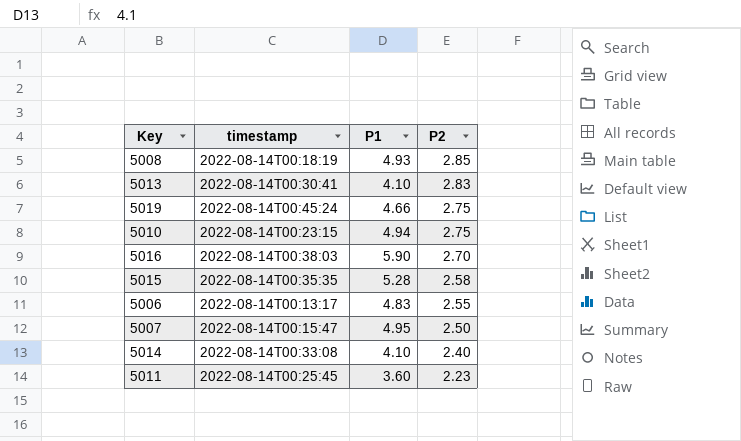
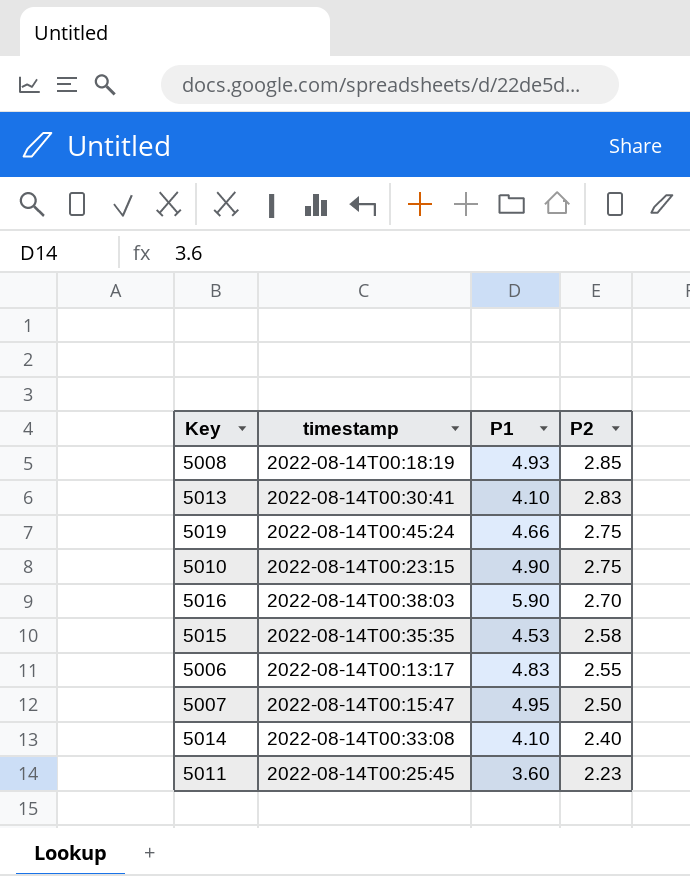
5010 | P1: 4.94 -> 4.90
5015 | P1: 5.28 -> 4.53

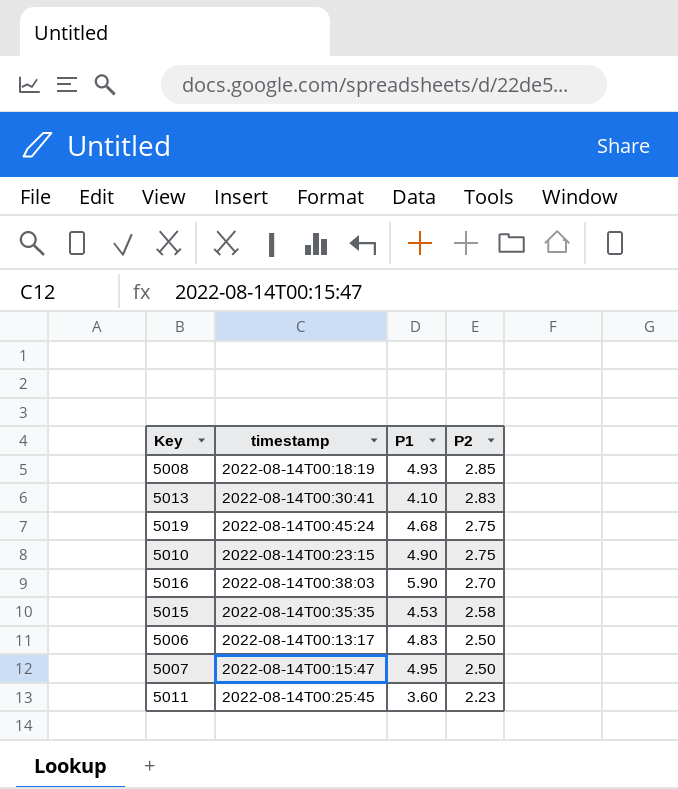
row 5014: 2022-08-14T00:33:08 | 4.10 | 2.40 -> none
5019 | P1: 4.66 -> 4.68
5006 | P2: 2.55 -> 2.50

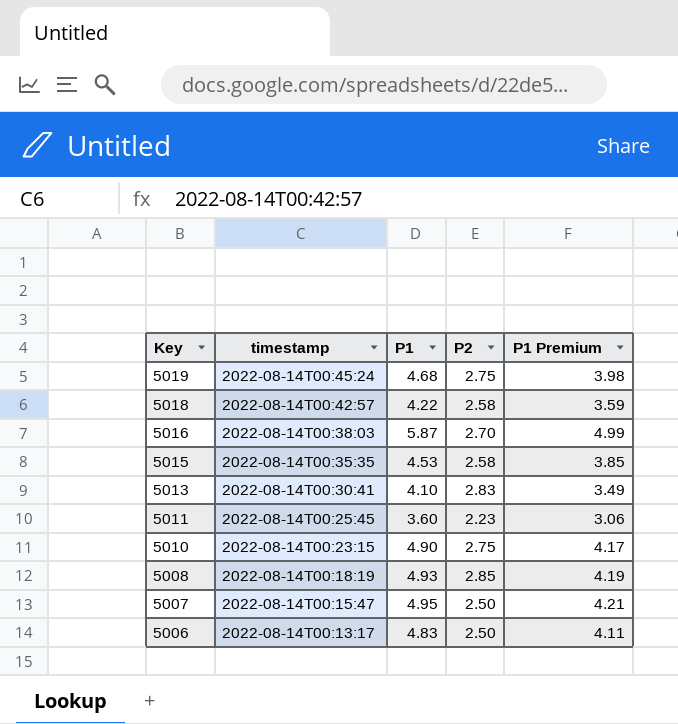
row order: P2 descending -> Key descending
column P1 Premium | formula: none -> [P1] * 0.85
row 5018: none -> 2022-08-14T00:42:57 | 4.22 | 2.58 | 3.59
5016 | P1: 5.90 -> 5.87

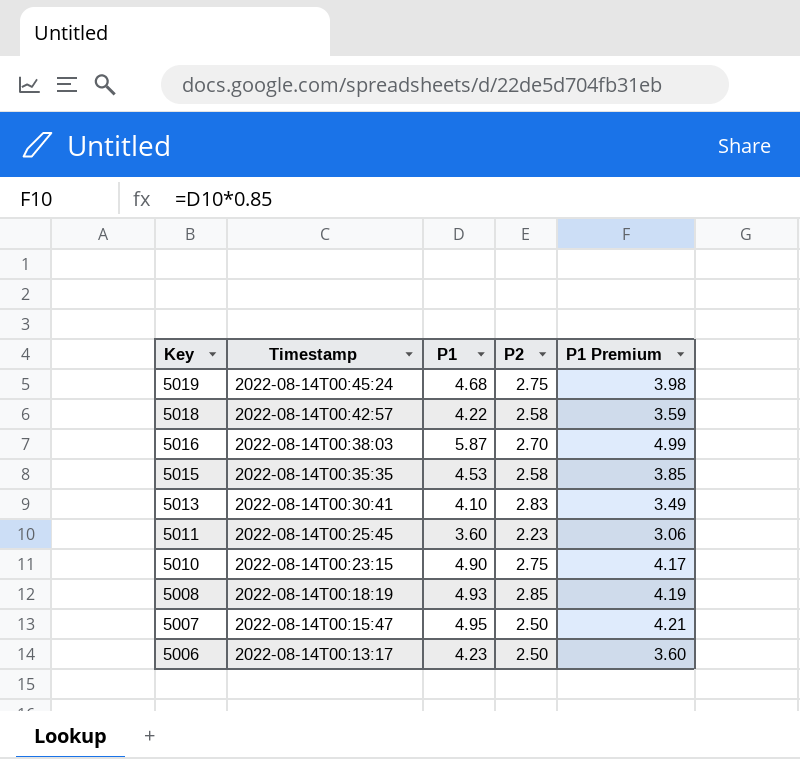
column name: timestamp -> Timestamp
5006 | P1: 4.83 -> 4.23
5006 | P1 Premium: 4.11 -> 3.60

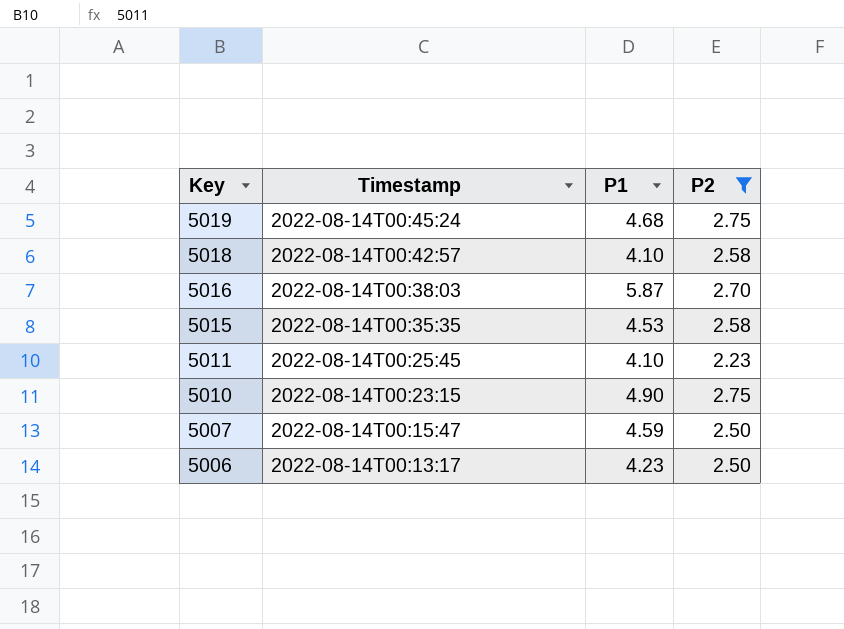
filter: none -> P2 <= 2.75
column P1 Premium | formula: [P1] * 0.85 -> none
5018 | P1: 4.22 -> 4.10
5011 | P1: 3.60 -> 4.10
5007 | P1: 4.95 -> 4.59

